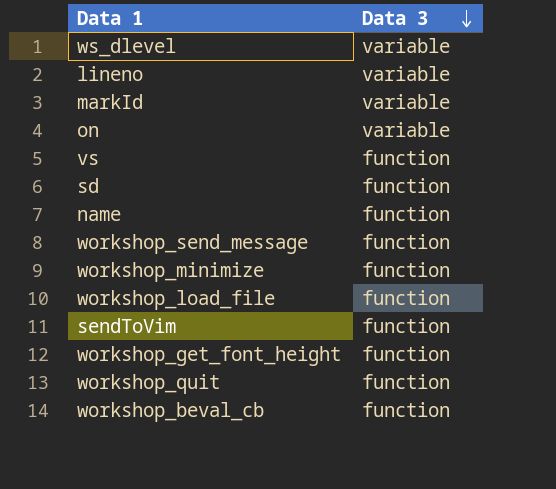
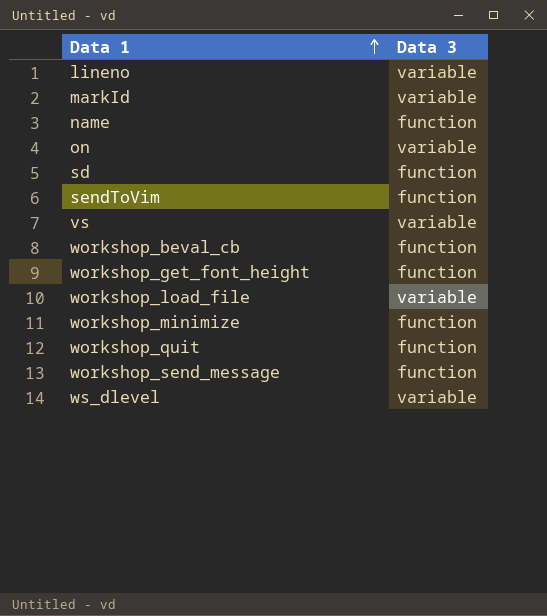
row order: Data 3 descending -> Data 1 ascending
vs | Data 3: function -> variable
workshop_load_file | Data 3: function -> variable

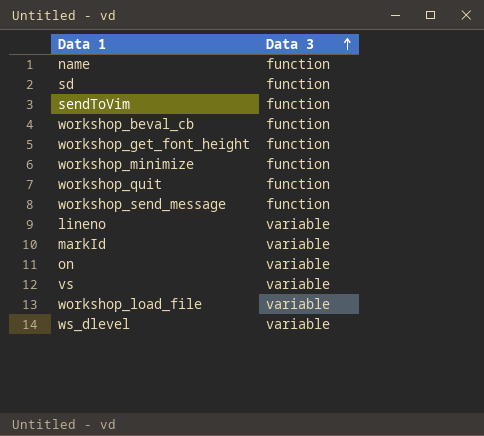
row order: Data 1 ascending -> Data 3 ascending

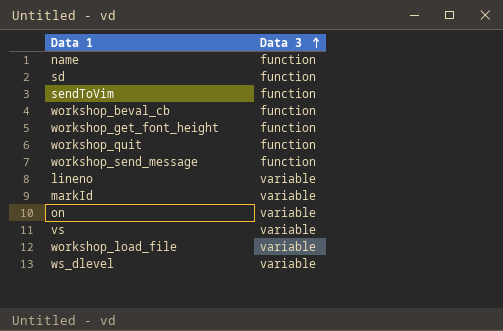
row workshop_minimize: function -> none

